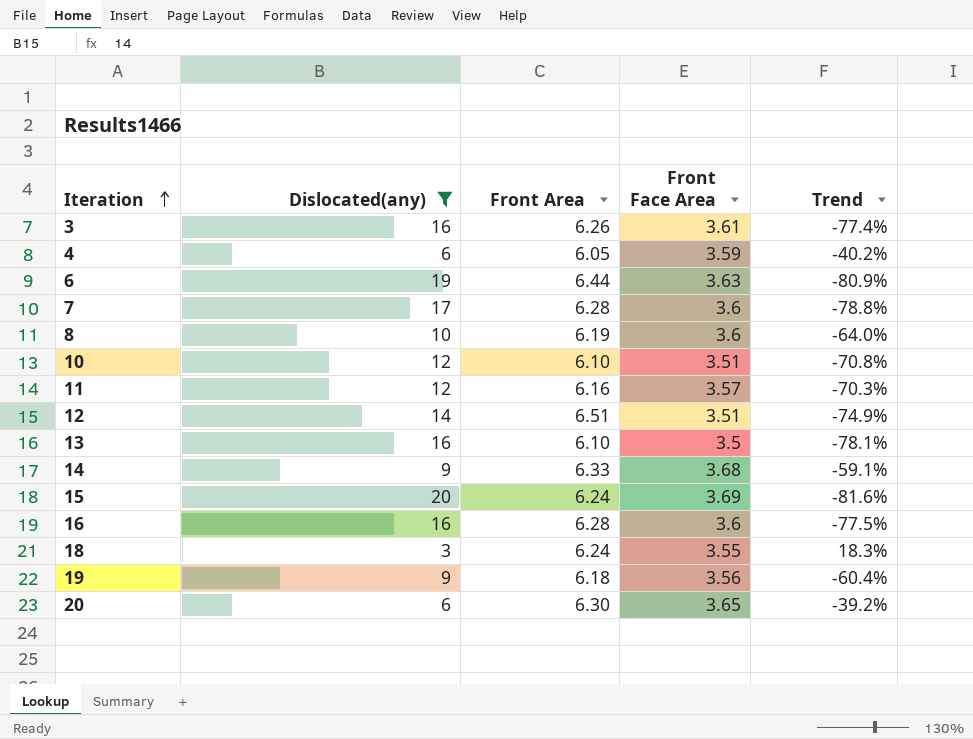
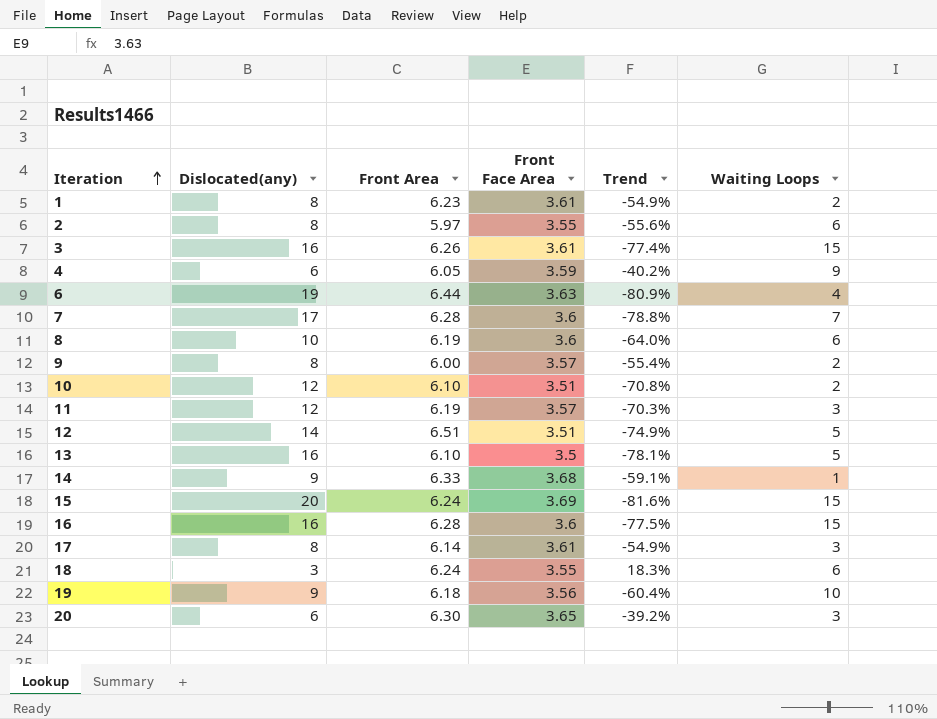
filter: Dislocated(any) != 8 -> none
column Waiting Loops | position: none -> 6
11 | Front Area: 6.16 -> 6.19

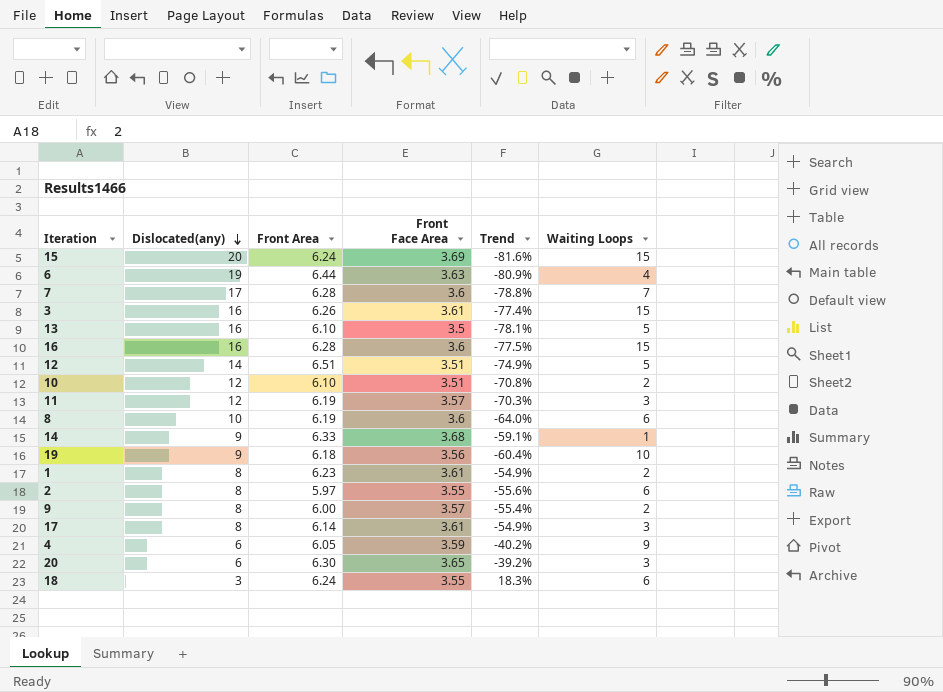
row order: Iteration ascending -> Dislocated(any) descending

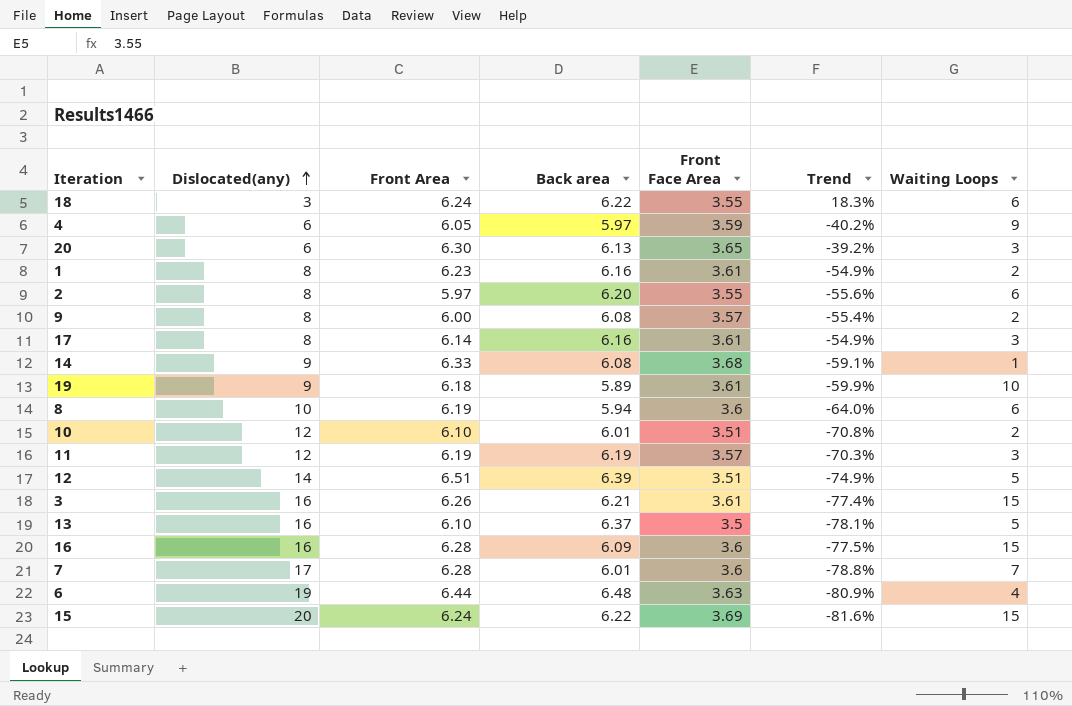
row order: Dislocated(any) descending -> Dislocated(any) ascending
column Back area | position: none -> 4
19 | Front Face Area: 3.56 -> 3.61
19 | Trend: -60.4% -> -59.9%

